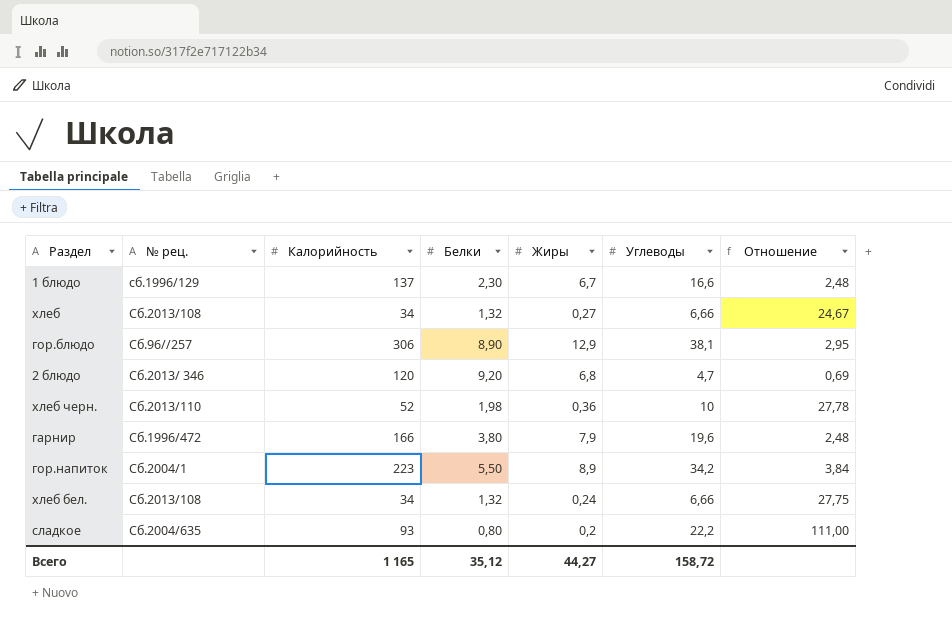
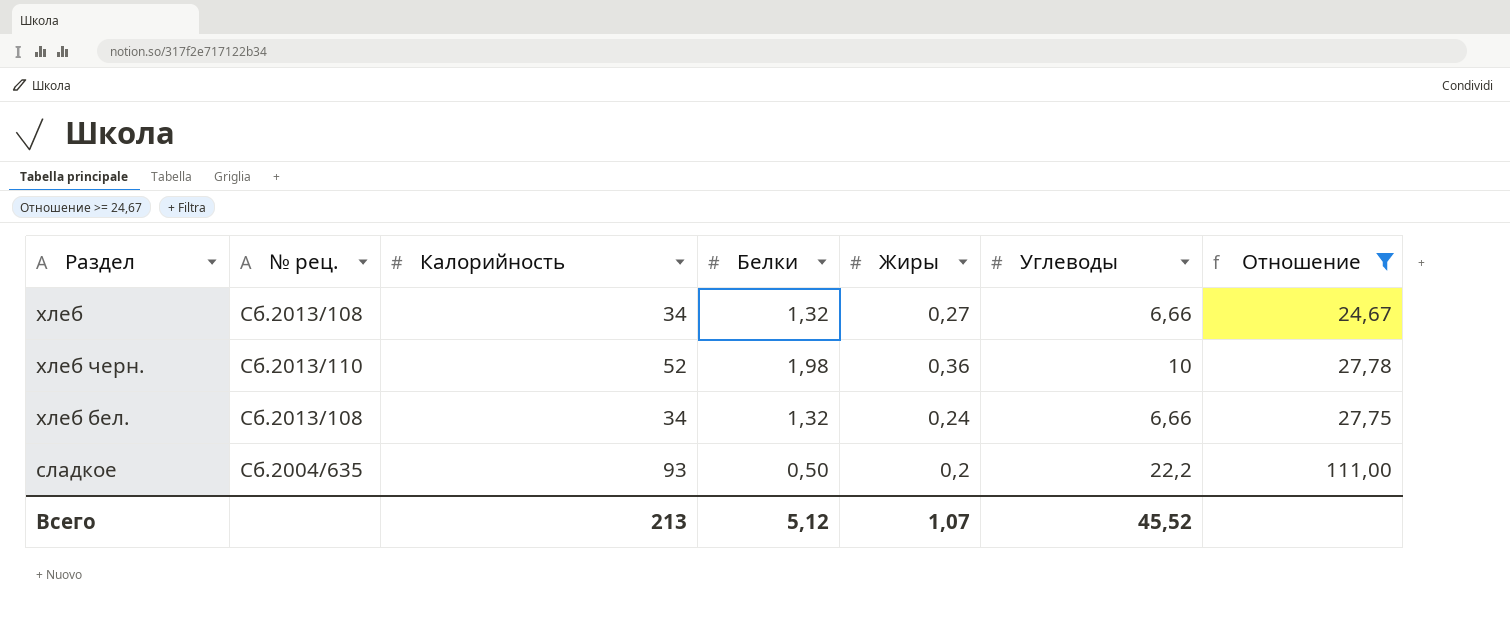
filter: none -> Отношение >= 24,67
сладкое | Белки: 0,80 -> 0,50
Всего | Калорийность: 1 165 -> 213
Всего | Белки: 35,12 -> 5,12
Всего | Жиры: 44,27 -> 1,07
Всего | Углеводы: 158,72 -> 45,52

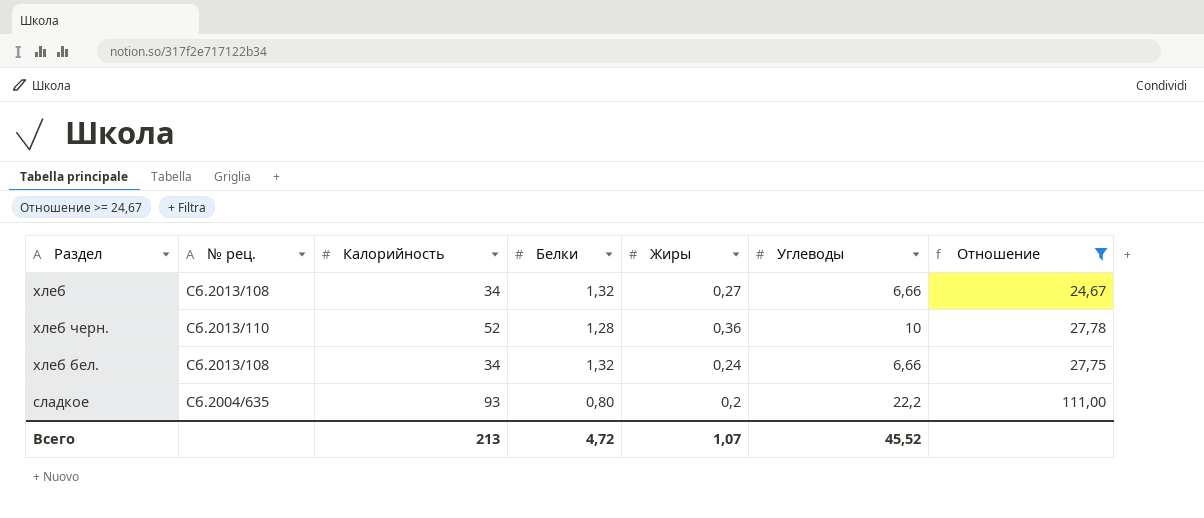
хлеб черн. | Белки: 1,98 -> 1,28
сладкое | Белки: 0,50 -> 0,80
Всего | Белки: 5,12 -> 4,72

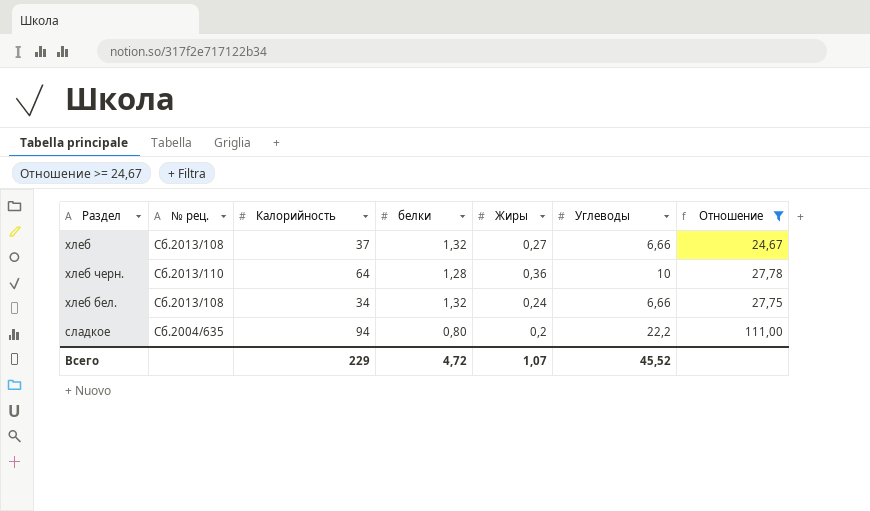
column name: Белки -> белки
хлеб | Калорийность: 34 -> 37
хлеб черн. | Калорийность: 52 -> 64
сладкое | Калорийность: 93 -> 94
Всего | Калорийность: 213 -> 229

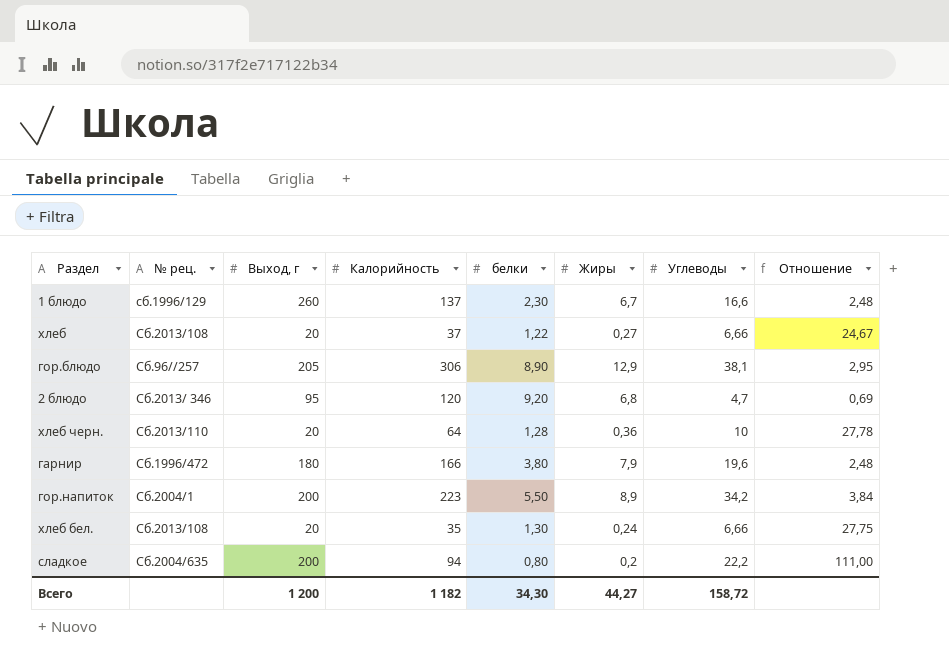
filter: Отношение >= 24,67 -> none
column Выход, г | position: none -> 3
хлеб | белки: 1,32 -> 1,22
хлеб бел. | Калорийность: 34 -> 35
хлеб бел. | белки: 1,32 -> 1,30
Всего | Калорийность: 229 -> 1 182
Всего | белки: 4,72 -> 34,30
Всего | Жиры: 1,07 -> 44,27
Всего | Углеводы: 45,52 -> 158,72

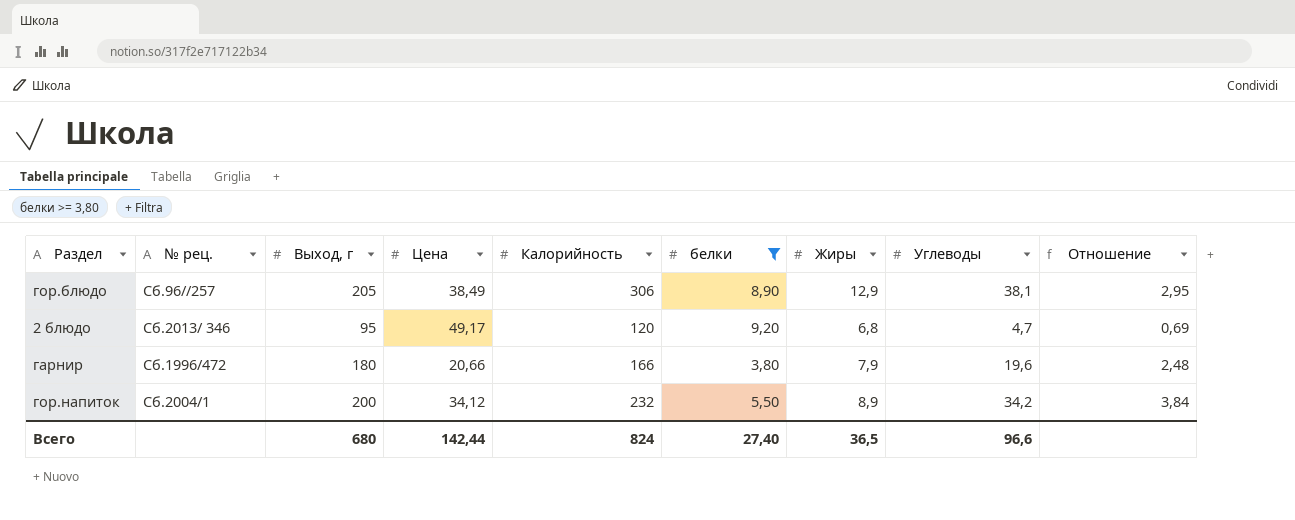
filter: none -> белки >= 3,80
column Цена | position: none -> 4
гор.напиток | Калорийность: 223 -> 232
Всего | Выход, г: 1 200 -> 680
Всего | Калорийность: 1 182 -> 824
Всего | белки: 34,30 -> 27,40
Всего | Жиры: 44,27 -> 36,5
Всего | Углеводы: 158,72 -> 96,6

